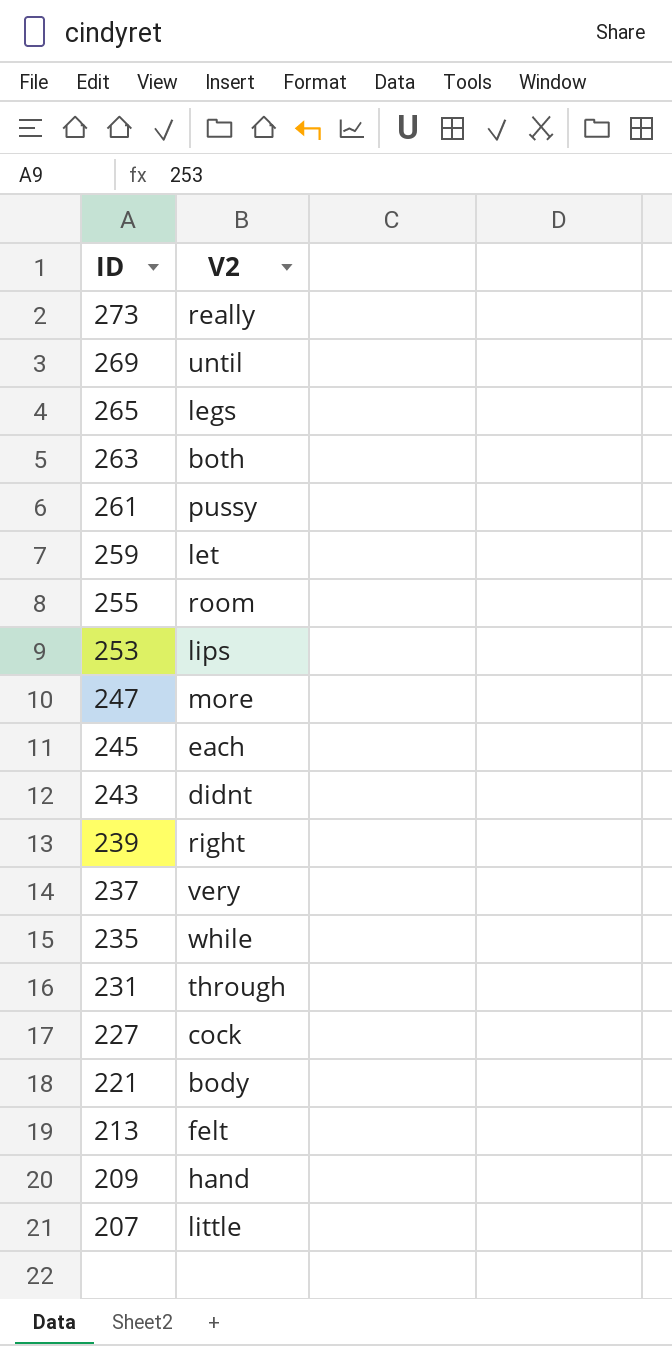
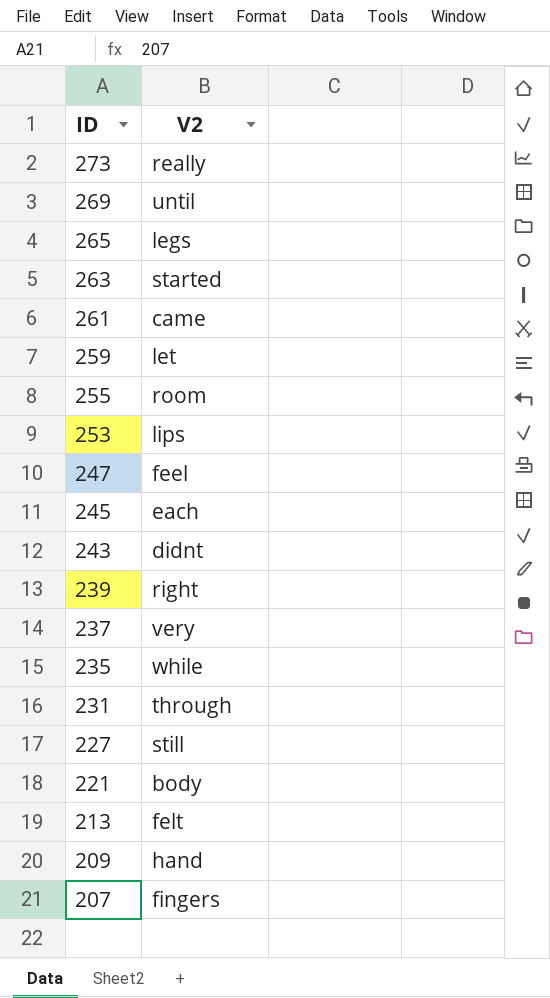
263 | V2: both -> started
261 | V2: pussy -> came
247 | V2: more -> feel
227 | V2: cock -> still
207 | V2: little -> fingers

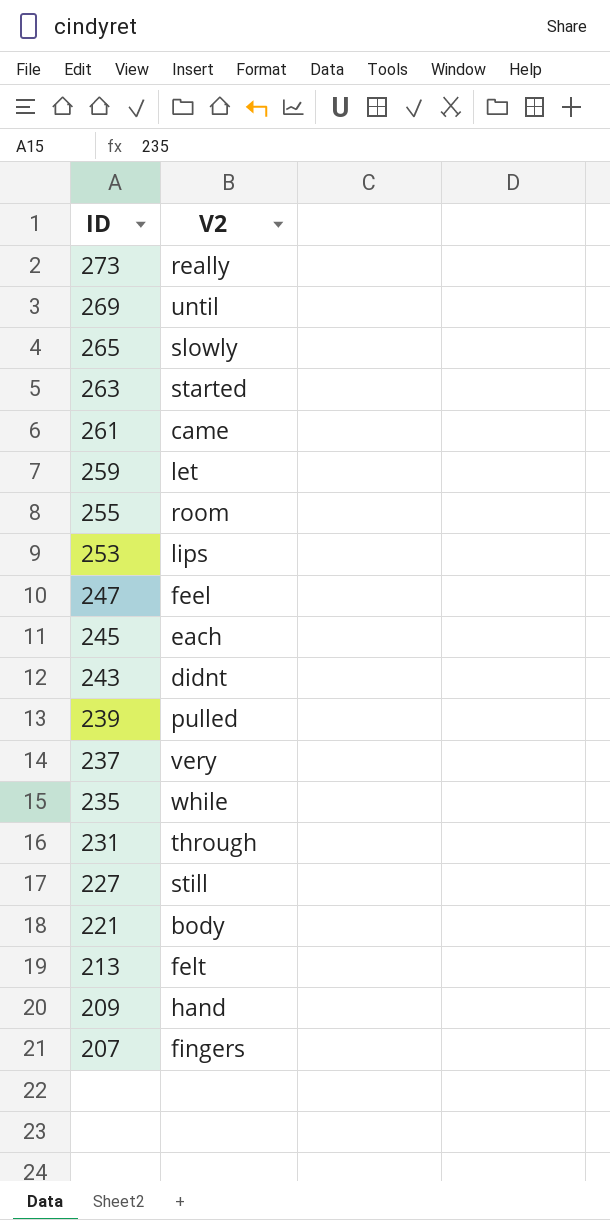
265 | V2: legs -> slowly
239 | V2: right -> pulled

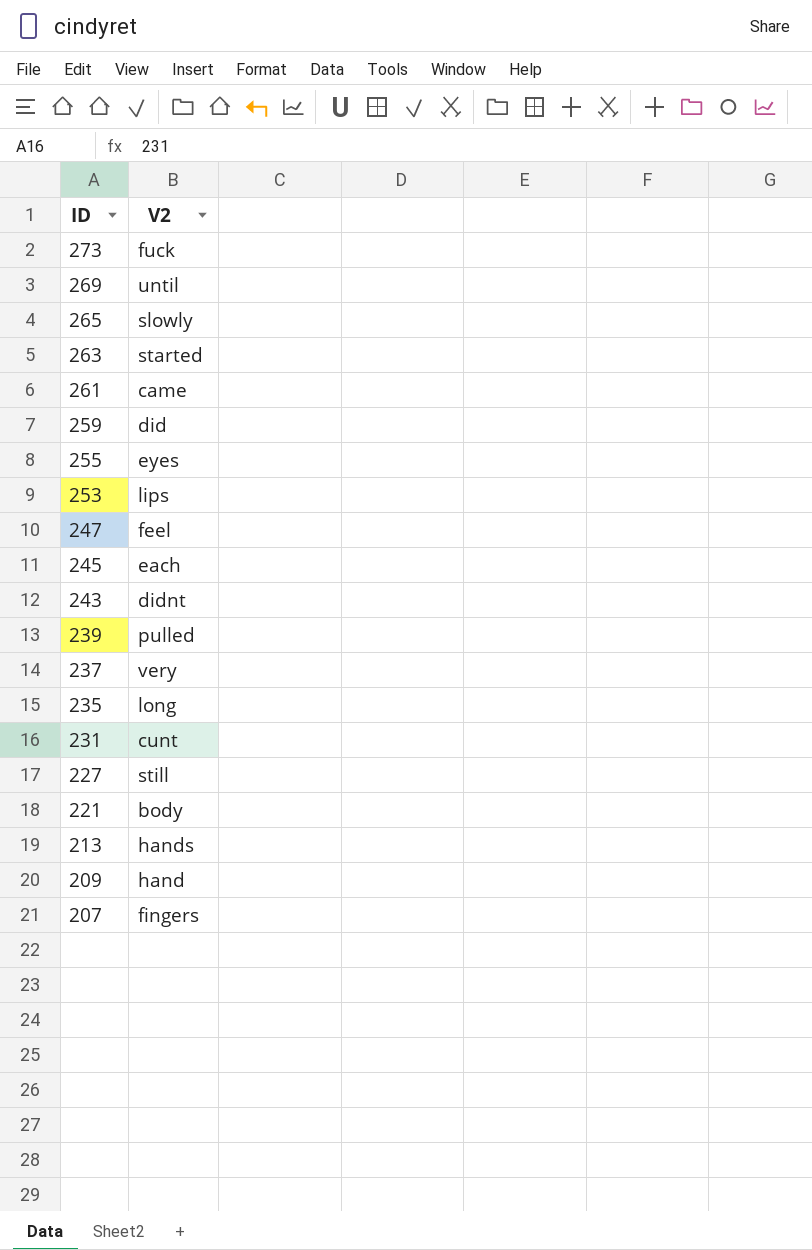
273 | V2: really -> fuck
259 | V2: let -> did
255 | V2: room -> eyes
235 | V2: while -> long
231 | V2: through -> cunt
213 | V2: felt -> hands

